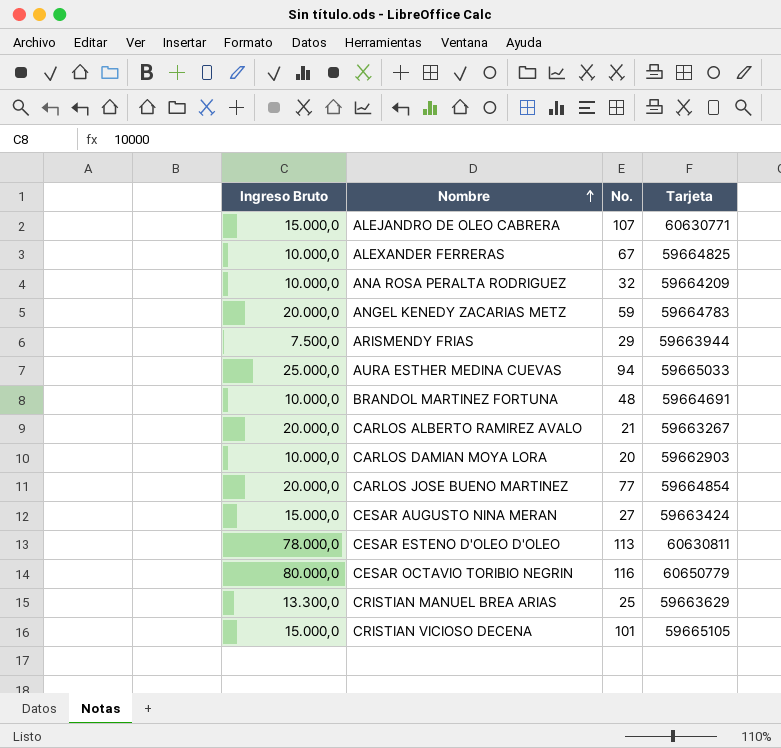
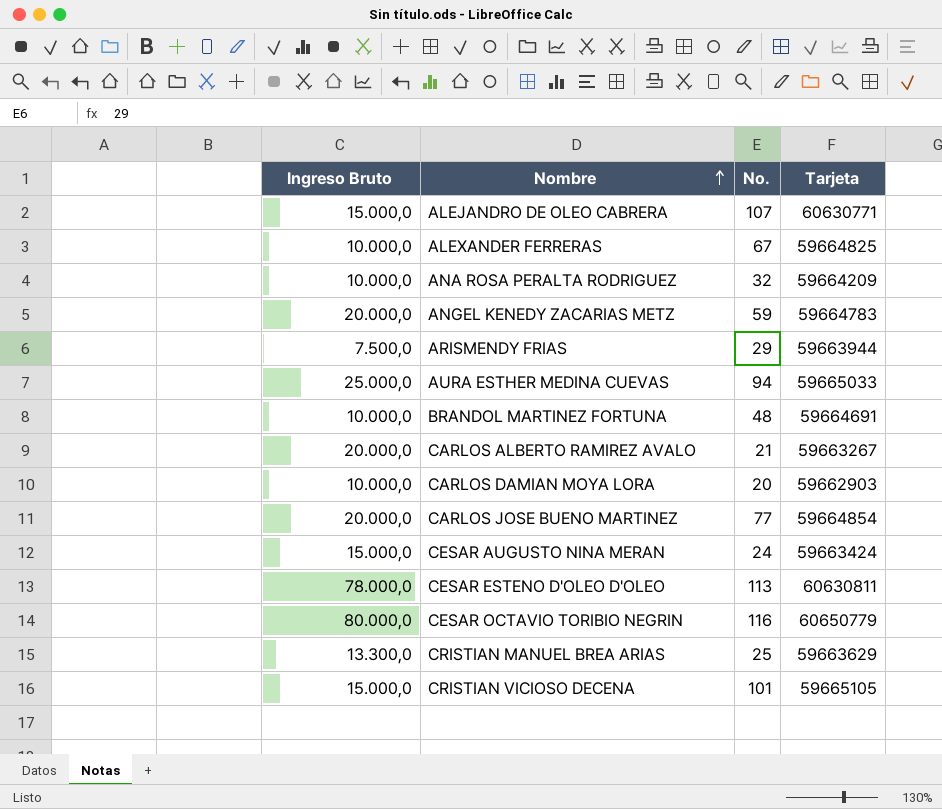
CESAR AUGUSTO NINA MERAN | No.: 27 -> 24

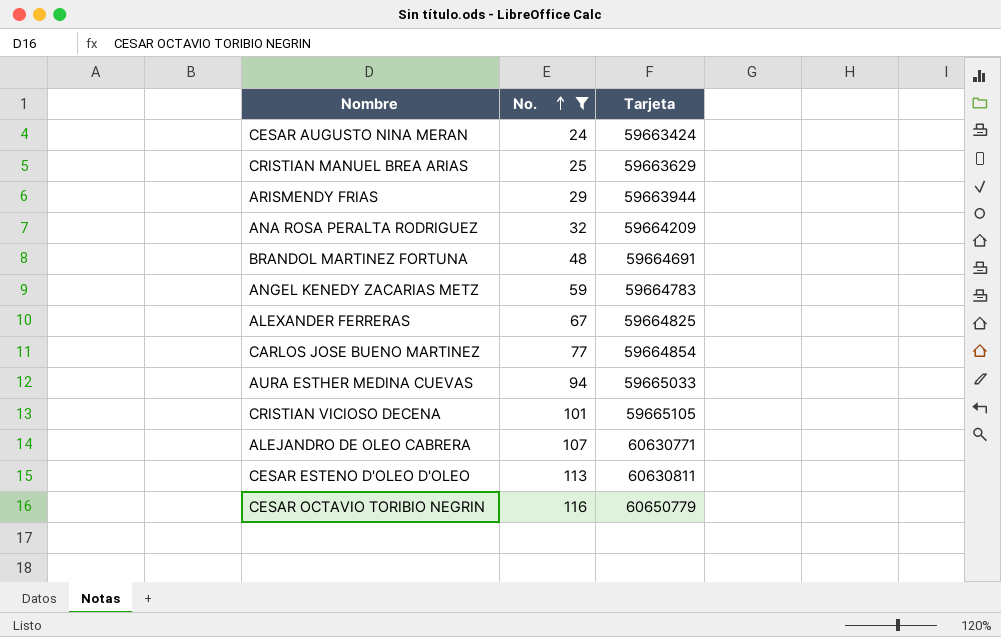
filter: none -> No. >= 24
row order: Nombre ascending -> No. ascending
column Ingreso Bruto | position: 1 -> none

